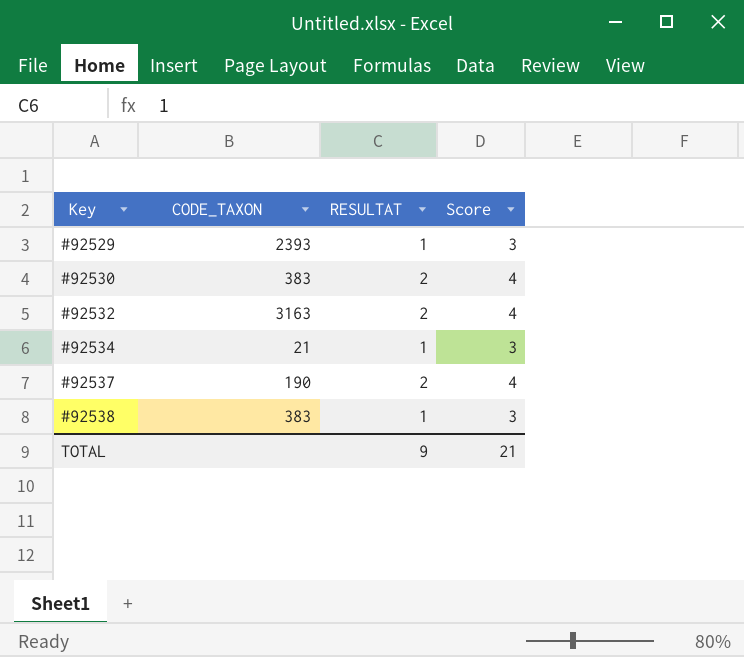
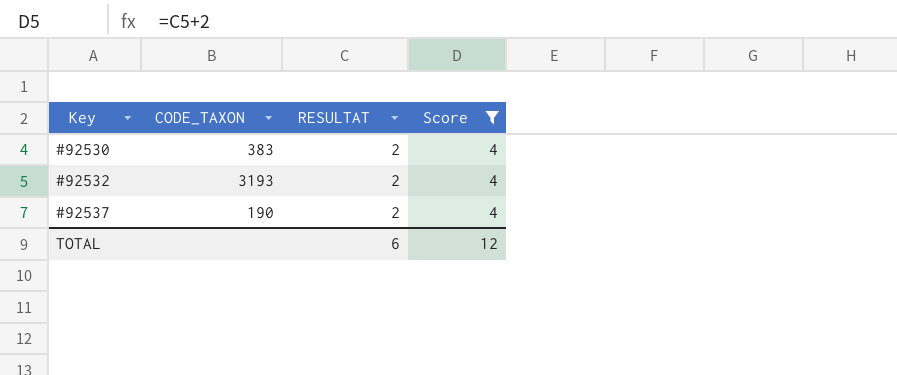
filter: none -> Score = 4
#92532 | CODE_TAXON: 3163 -> 3193
TOTAL | RESULTAT: 9 -> 6
TOTAL | Score: 21 -> 12

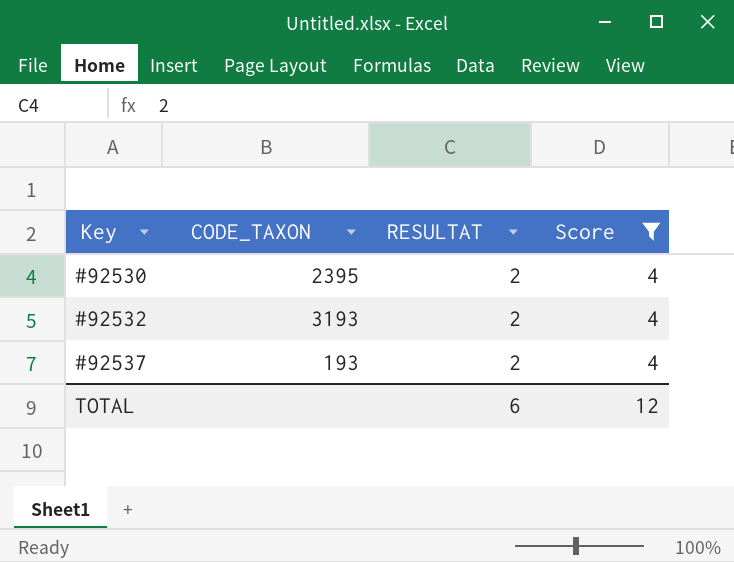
#92530 | CODE_TAXON: 383 -> 2395
#92537 | CODE_TAXON: 190 -> 193

